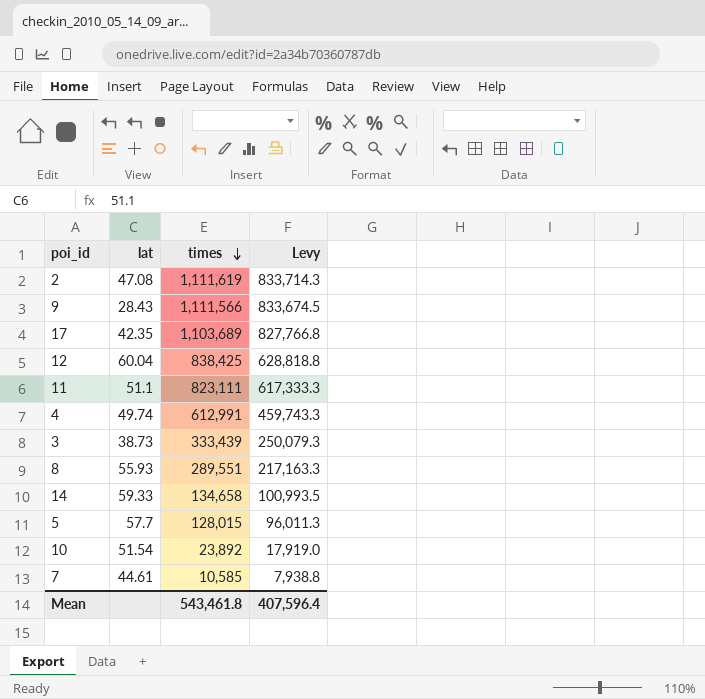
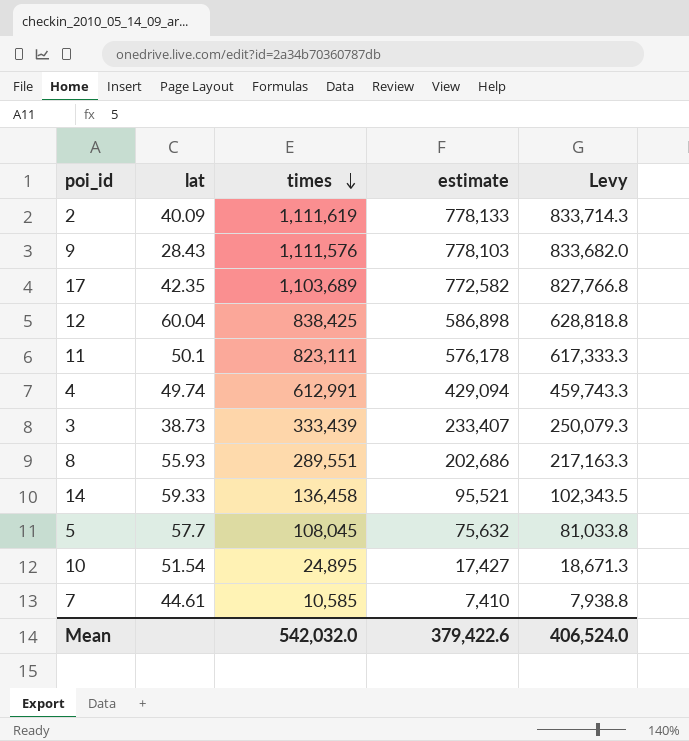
column estimate | formula: none -> [times] * 0.7
2 | lat: 47.08 -> 40.09
9 | times: 1,111,566 -> 1,111,576
9 | Levy: 833,674.5 -> 833,682.0
11 | lat: 51.1 -> 50.1
14 | times: 134,658 -> 136,458
14 | Levy: 100,993.5 -> 102,343.5
5 | times: 128,015 -> 108,045
5 | Levy: 96,011.3 -> 81,033.8
10 | times: 23,892 -> 24,895
10 | Levy: 17,919.0 -> 18,671.3
Mean | times: 543,461.8 -> 542,032.0
Mean | Levy: 407,596.4 -> 406,524.0

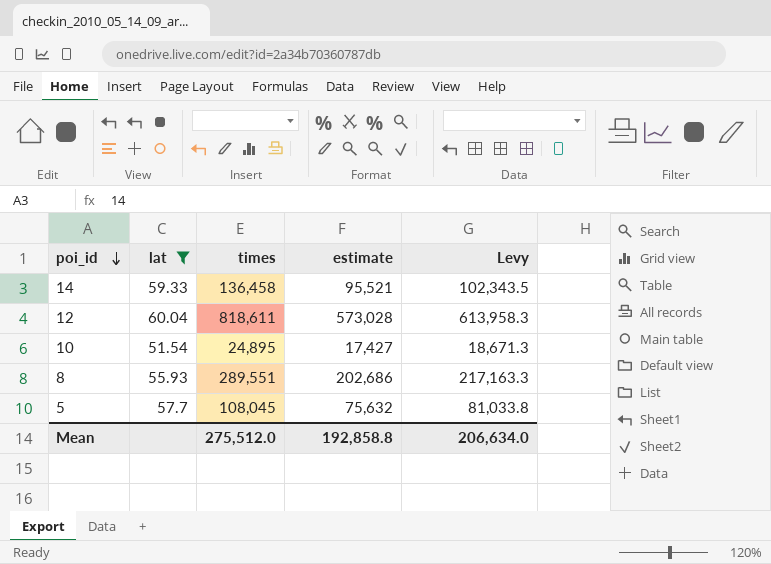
filter: none -> lat >= 51.54
row order: times descending -> poi_id descending
12 | times: 838,425 -> 818,611
12 | estimate: 586,898 -> 573,028
12 | Levy: 628,818.8 -> 613,958.3
Mean | times: 542,032.0 -> 275,512.0
Mean | estimate: 379,422.6 -> 192,858.8
Mean | Levy: 406,524.0 -> 206,634.0

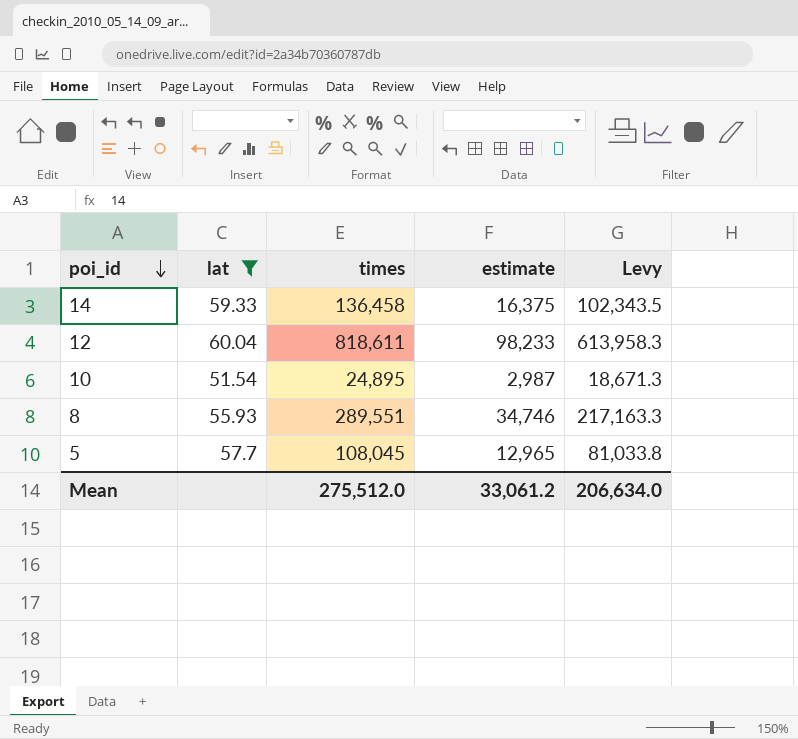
column estimate | formula: [times] * 0.7 -> [times] * 0.12
Mean | estimate: 192,858.8 -> 33,061.2

